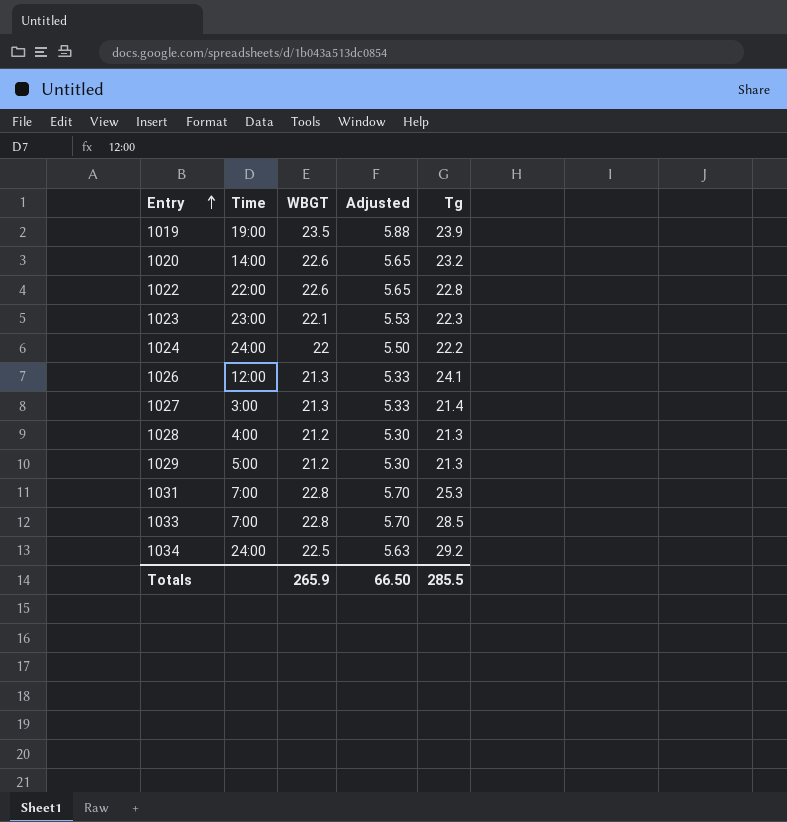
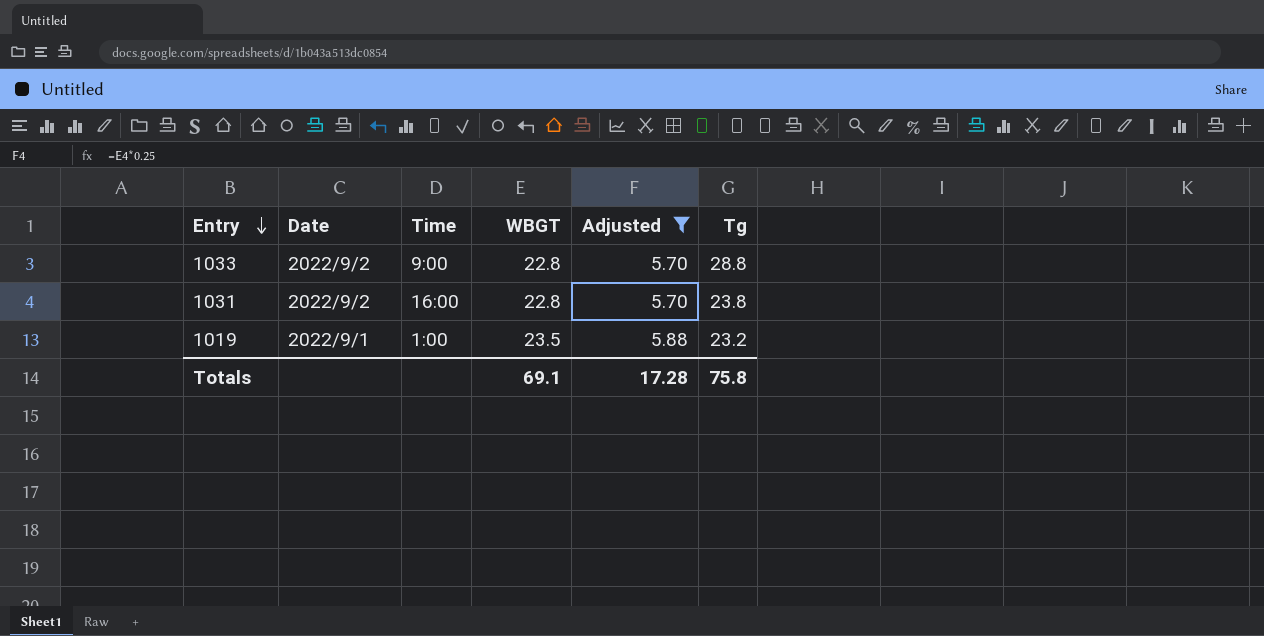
filter: none -> Adjusted >= 5.70
row order: Entry ascending -> Entry descending
column Date | position: none -> 2
1033 | Time: 7:00 -> 9:00
1033 | Tg: 28.5 -> 28.8
1031 | Time: 7:00 -> 16:00
1031 | Tg: 25.3 -> 23.8
1019 | Time: 19:00 -> 1:00
1019 | Tg: 23.9 -> 23.2
Totals | WBGT: 265.9 -> 69.1
Totals | Adjusted: 66.50 -> 17.28
Totals | Tg: 285.5 -> 75.8

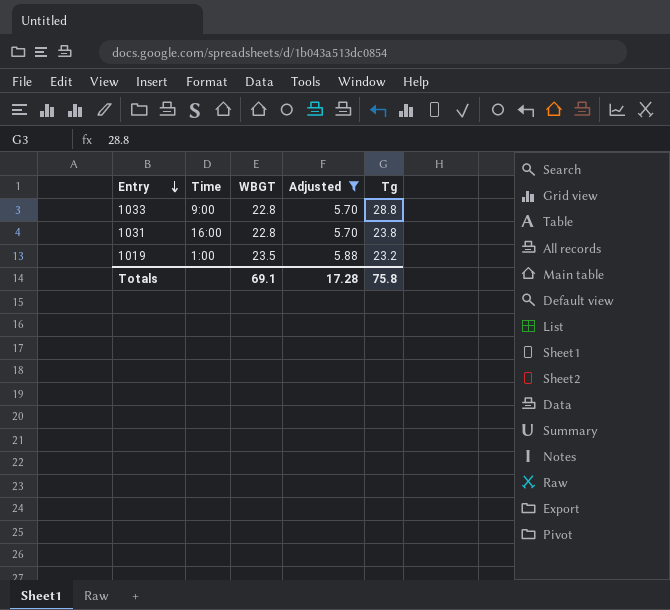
column Date | position: 2 -> none

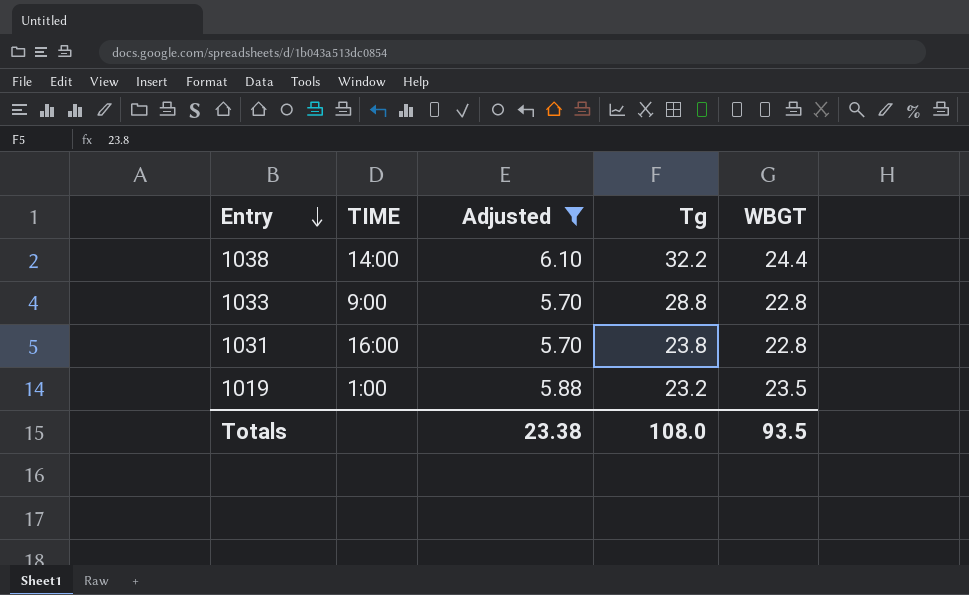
column name: Time -> TIME
column WBGT | position: 3 -> 5
row 1038: none -> 14:00 | 6.10 | 32.2 | 24.4
Totals | Adjusted: 17.28 -> 23.38
Totals | Tg: 75.8 -> 108.0
Totals | WBGT: 69.1 -> 93.5

